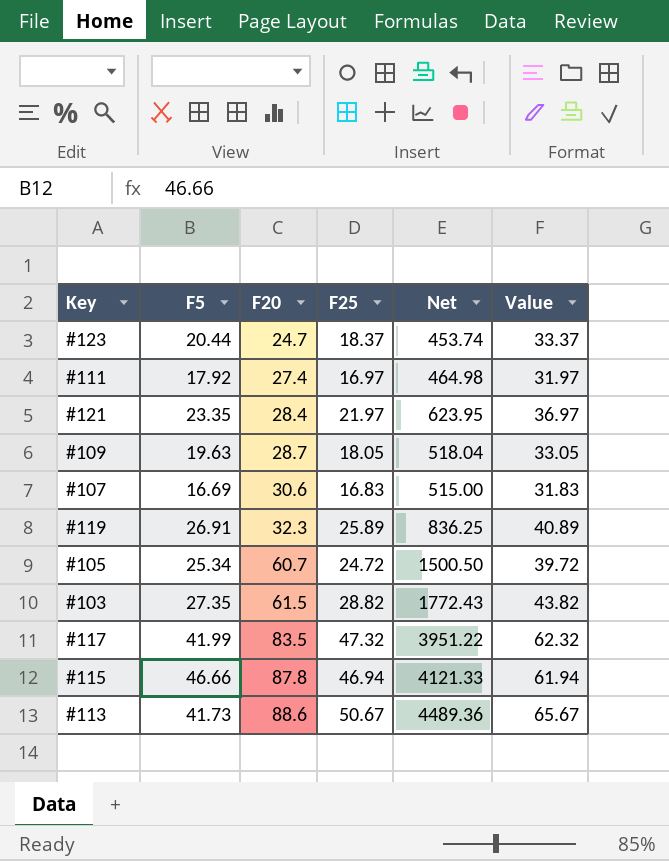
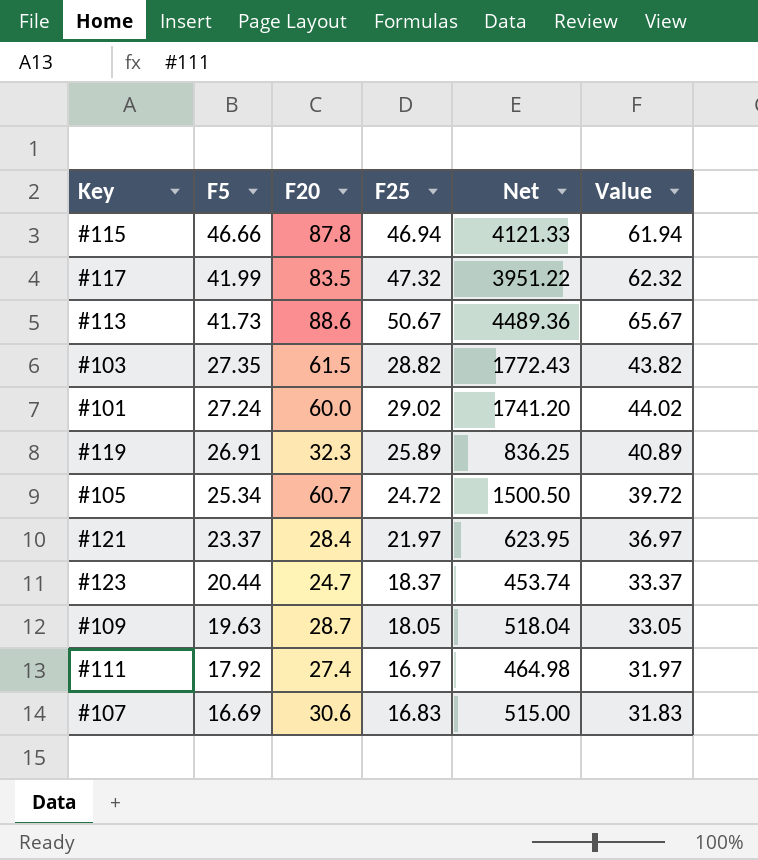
row order: F20 ascending -> F5 descending
row #101: none -> 27.24 | 60.0 | 29.02 | 1741.20 | 44.02
#121 | F5: 23.35 -> 23.37

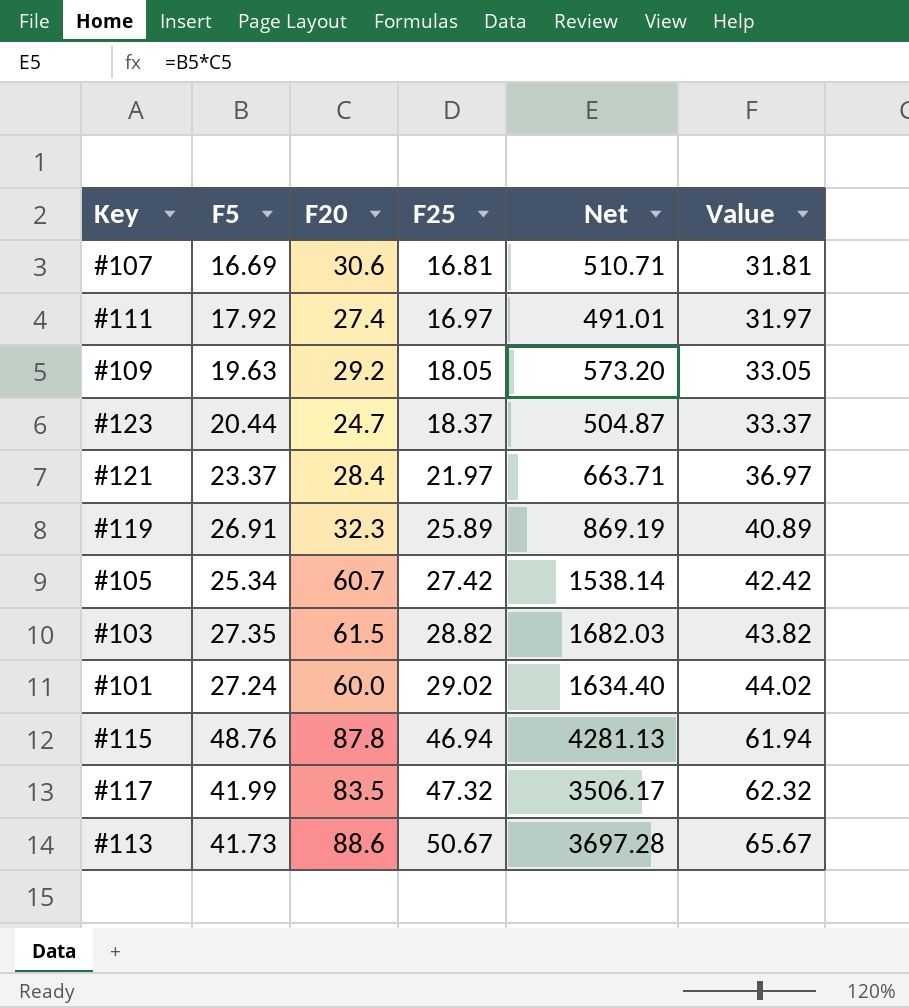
row order: F5 descending -> F25 ascending
column Net | formula: [F20] * [F25] -> [F5] * [F20]
#107 | F25: 16.83 -> 16.81
#107 | Value: 31.83 -> 31.81
#109 | F20: 28.7 -> 29.2
#105 | F25: 24.72 -> 27.42
#105 | Value: 39.72 -> 42.42
#115 | F5: 46.66 -> 48.76

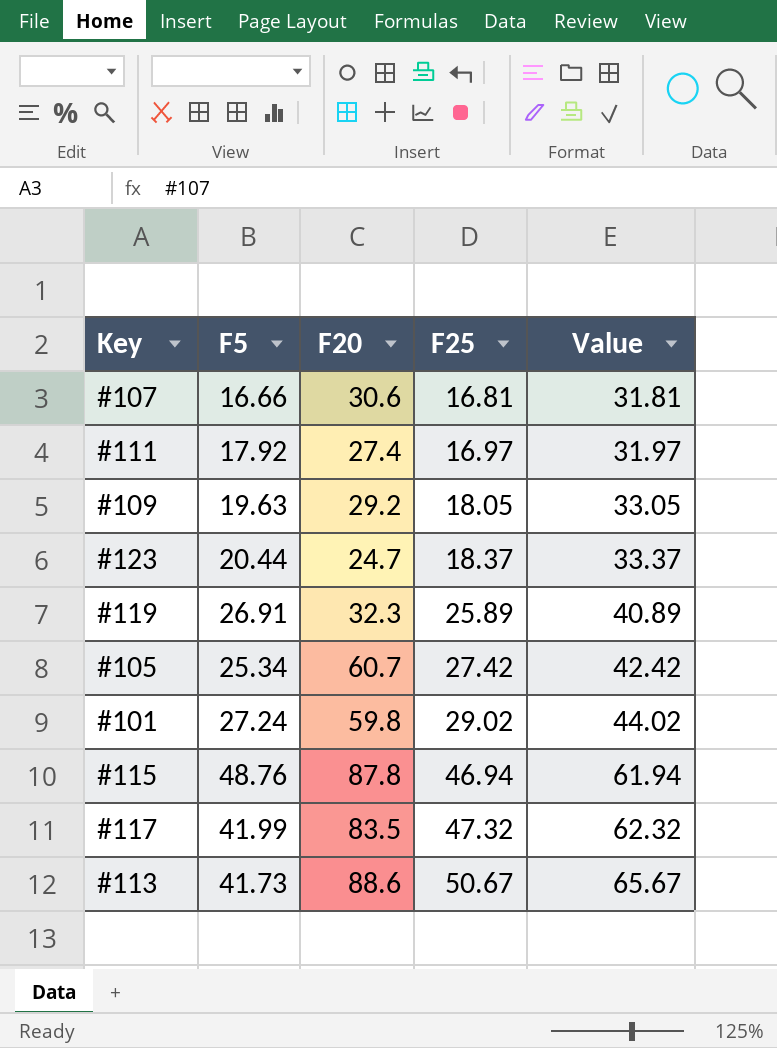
column Net | formula: [F5] * [F20] -> none
row #121: 23.37 | 28.4 | 21.97 | 663.71 | 36.97 -> none
row #103: 27.35 | 61.5 | 28.82 | 1682.03 | 43.82 -> none
#107 | F5: 16.69 -> 16.66
#101 | F20: 60.0 -> 59.8

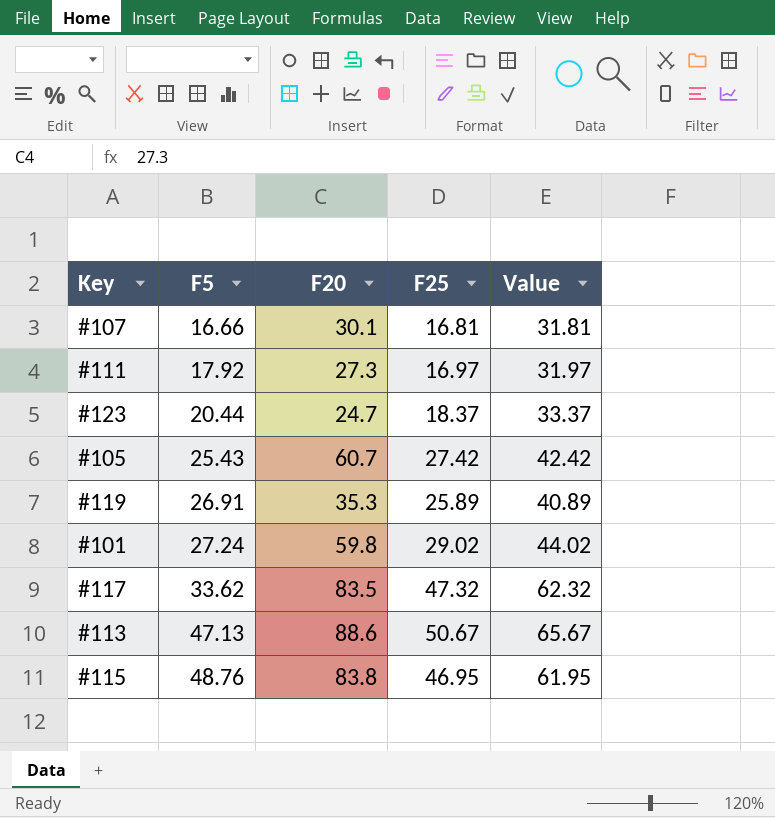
row order: F25 ascending -> F5 ascending
row #109: 19.63 | 29.2 | 18.05 | 33.05 -> none
#107 | F20: 30.6 -> 30.1
#111 | F20: 27.4 -> 27.3
#105 | F5: 25.34 -> 25.43
#119 | F20: 32.3 -> 35.3
#117 | F5: 41.99 -> 33.62
#113 | F5: 41.73 -> 47.13
#115 | F20: 87.8 -> 83.8
#115 | F25: 46.94 -> 46.95
#115 | Value: 61.94 -> 61.95

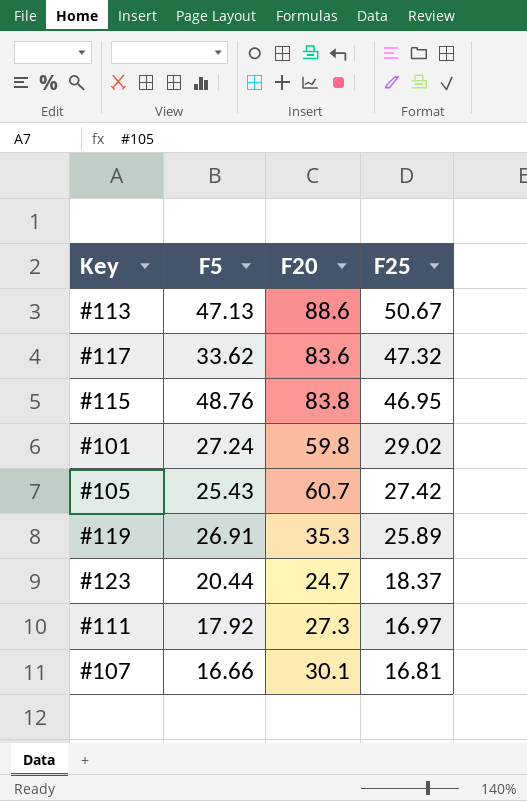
row order: F5 ascending -> F25 descending
column Value | formula: [F25] + 15 -> none
#117 | F20: 83.5 -> 83.6

